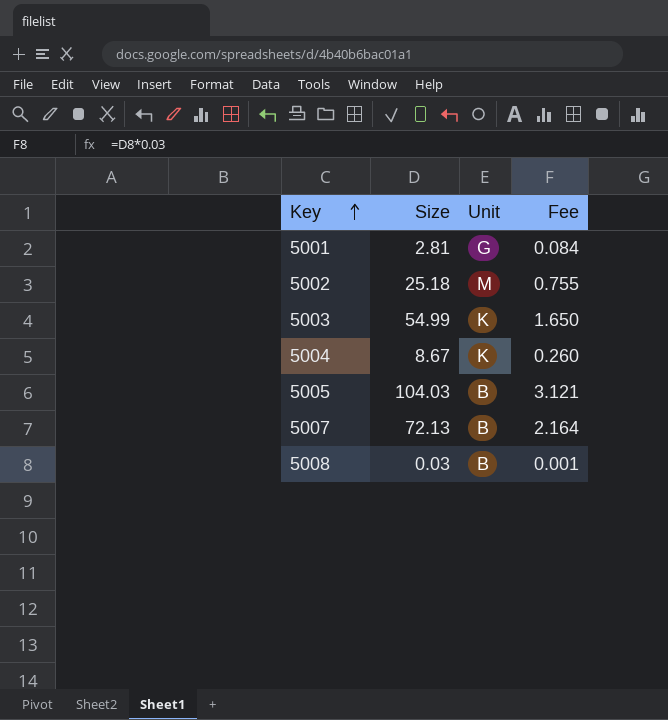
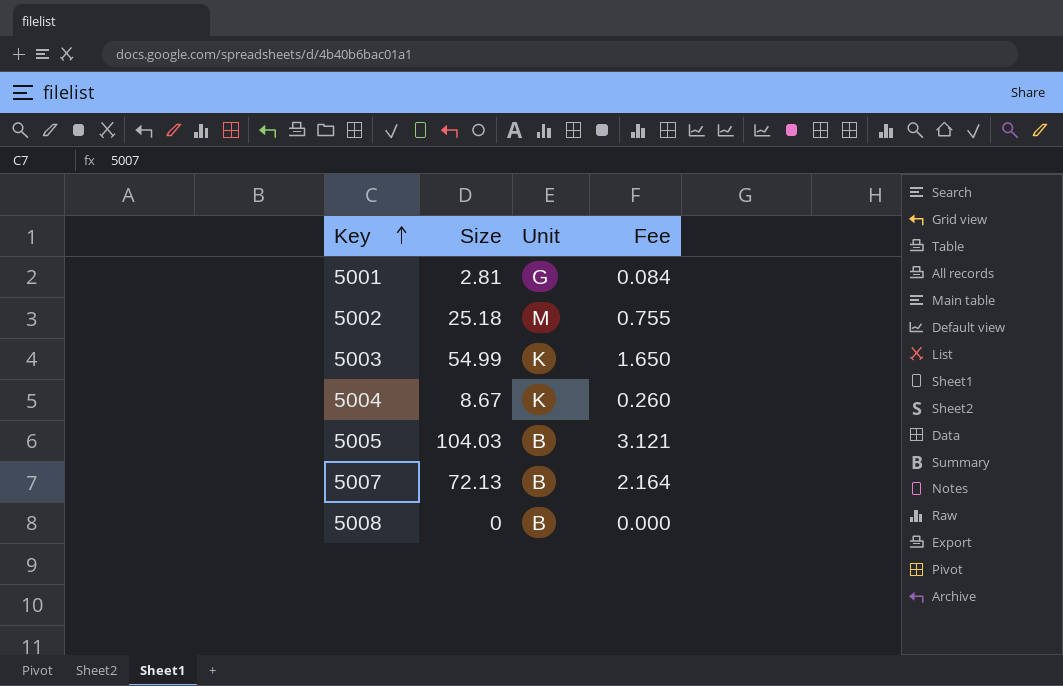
5008 | Size: 0.03 -> 0
5008 | Fee: 0.001 -> 0.000

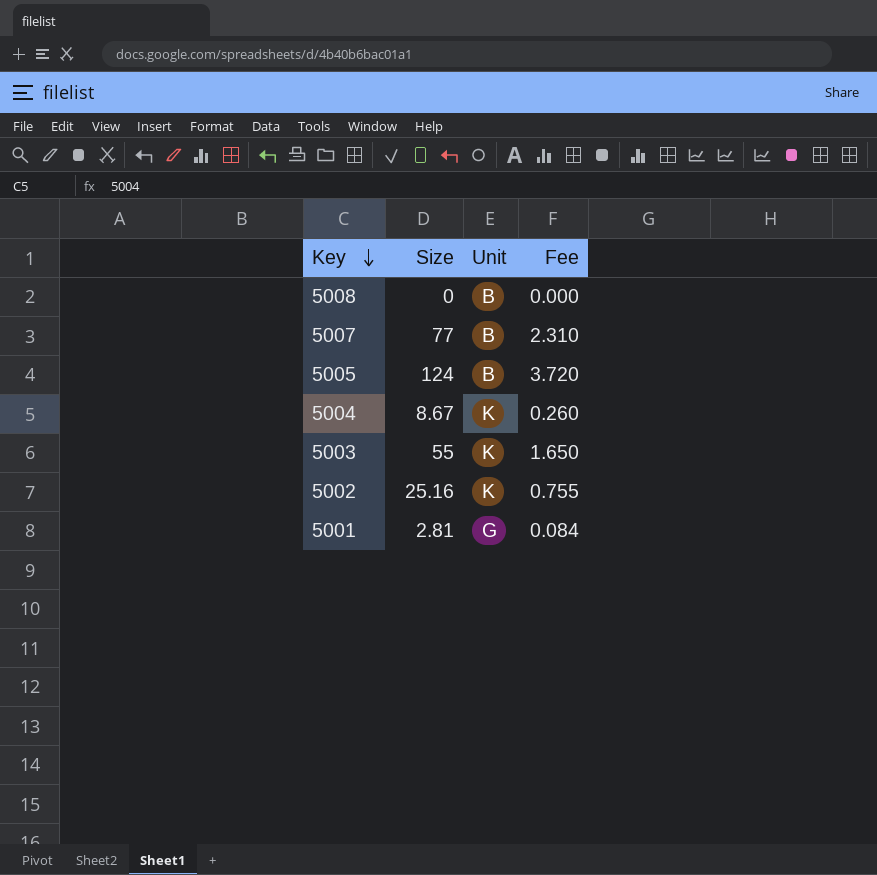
row order: Key ascending -> Key descending
5007 | Size: 72.13 -> 77
5007 | Fee: 2.164 -> 2.310
5005 | Size: 104.03 -> 124
5005 | Fee: 3.121 -> 3.720
5003 | Size: 54.99 -> 55
5002 | Size: 25.18 -> 25.16
5002 | Unit: M -> K

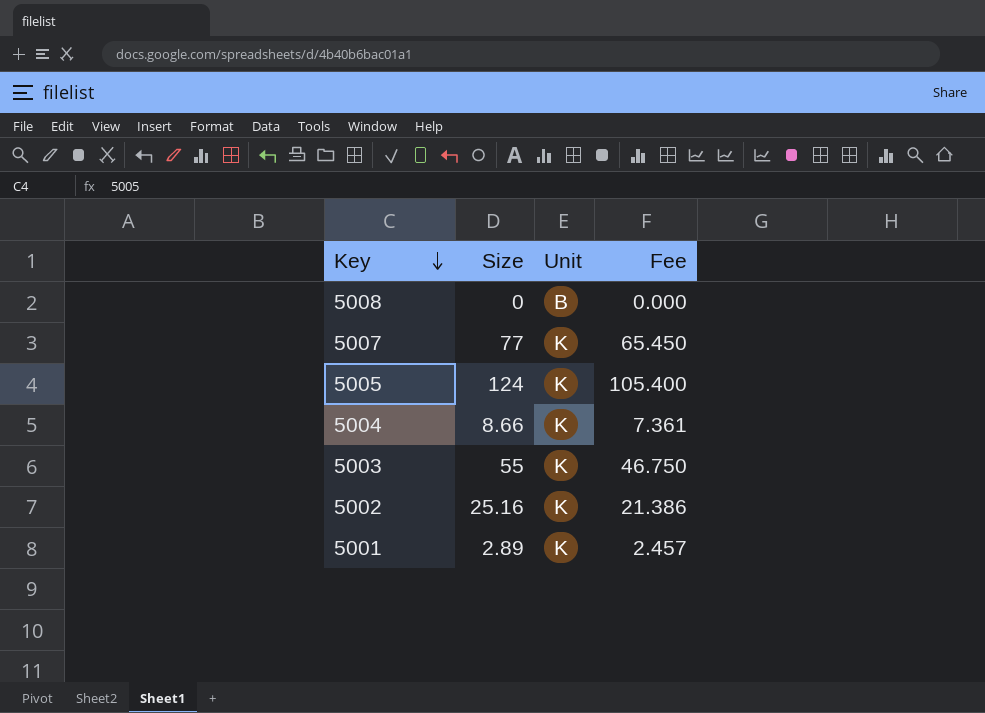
column Fee | formula: [Size] * 0.03 -> [Size] * 0.85
5007 | Unit: B -> K
5005 | Unit: B -> K
5004 | Size: 8.67 -> 8.66
5001 | Size: 2.81 -> 2.89
5001 | Unit: G -> K

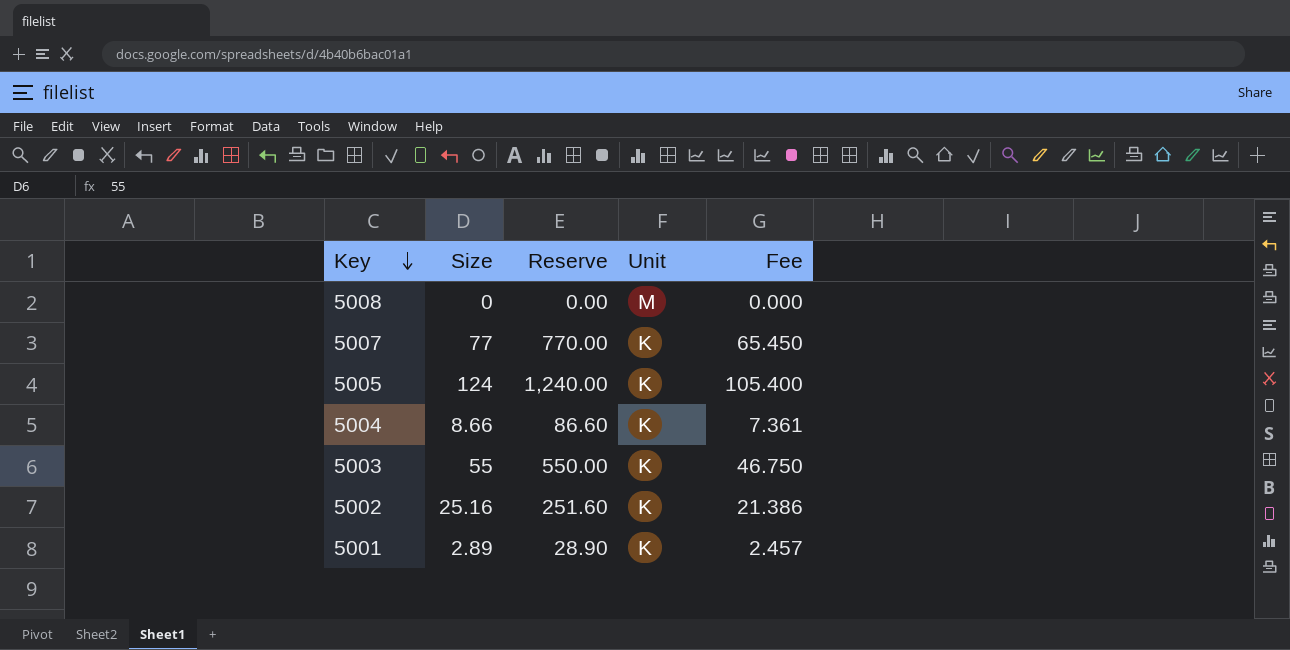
column Reserve | formula: none -> [Size] * 10
5008 | Unit: B -> M

